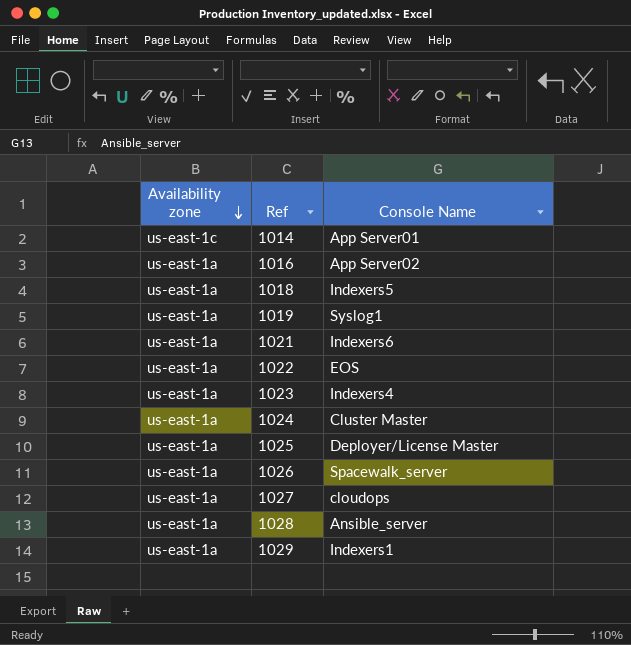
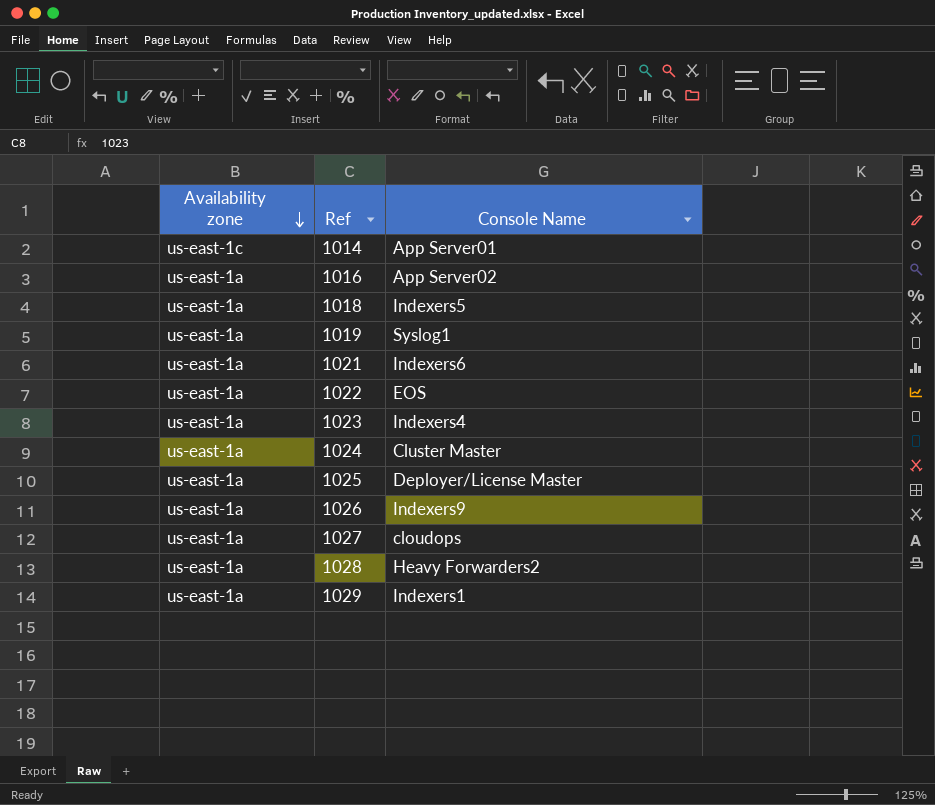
1026 | Console Name: Spacewalk_server -> Indexers9
1028 | Console Name: Ansible_server -> Heavy Forwarders2

